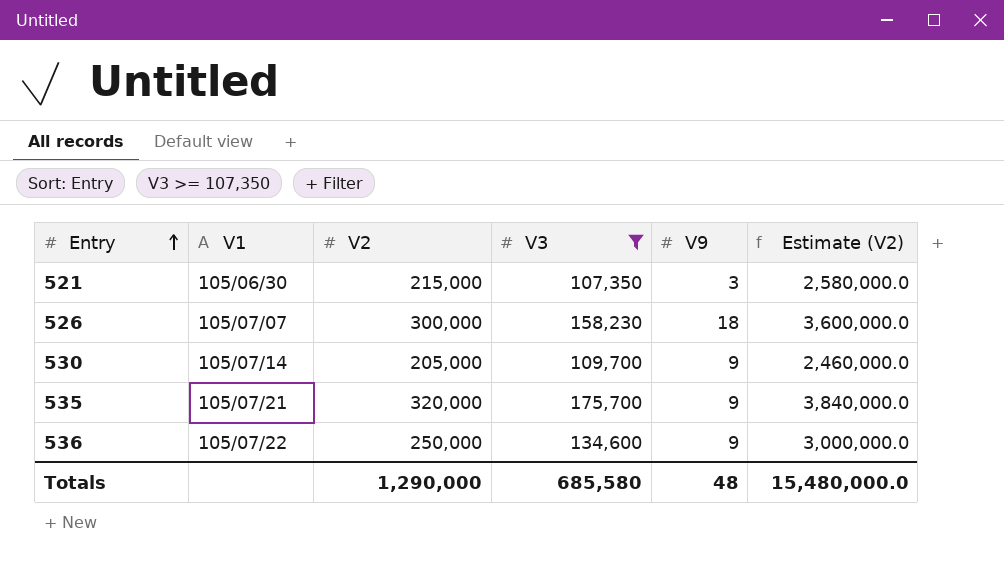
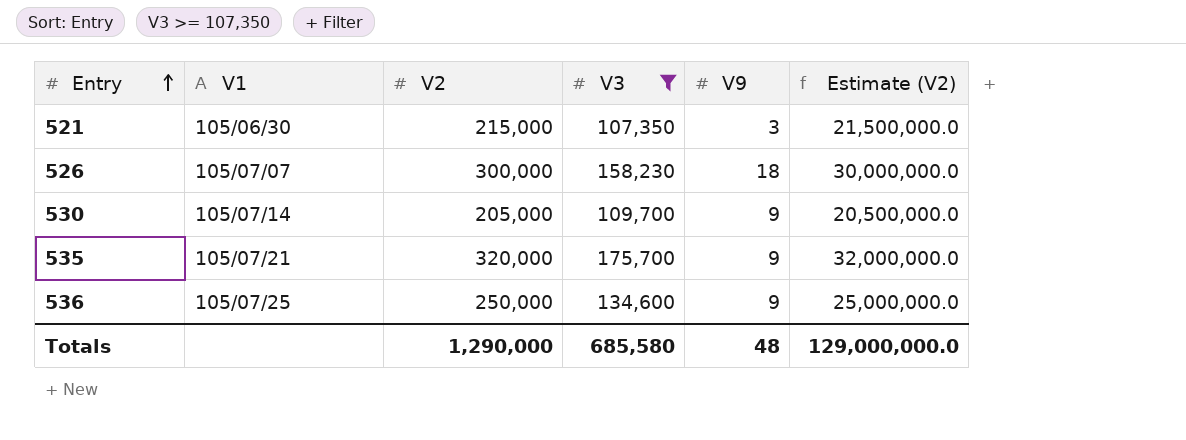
column Estimate (V2) | formula: [V2] * 12 -> [V2] * 100
536 | V1: 105/07/22 -> 105/07/25
Totals | Estimate (V2): 15,480,000.0 -> 129,000,000.0

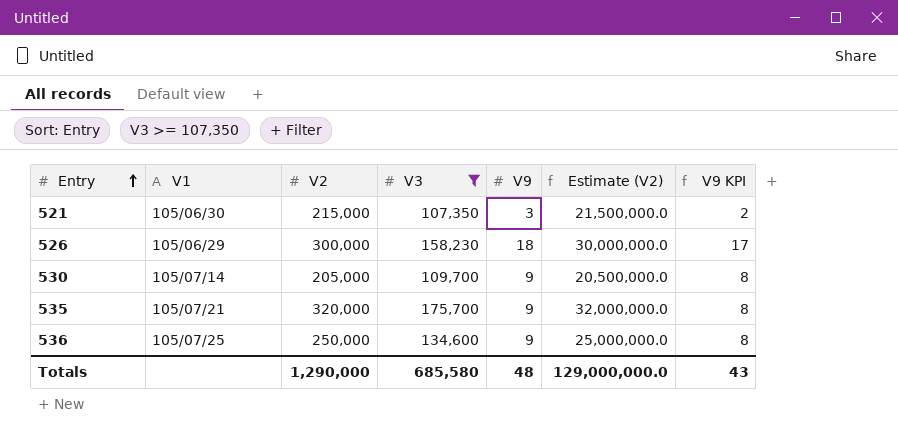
column V9 KPI | formula: none -> [V9] - 1
526 | V1: 105/07/07 -> 105/06/29

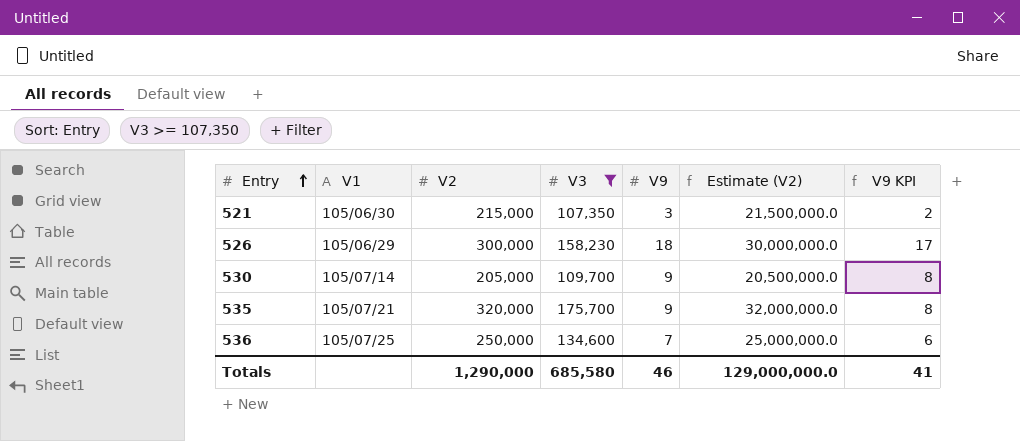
536 | V9: 9 -> 7
536 | V9 KPI: 8 -> 6
Totals | V9: 48 -> 46
Totals | V9 KPI: 43 -> 41

